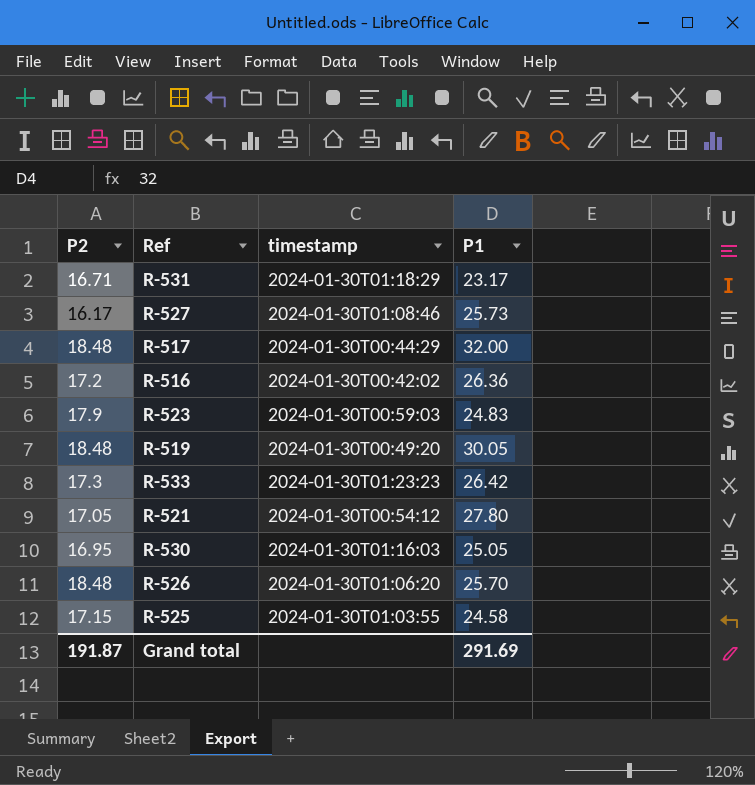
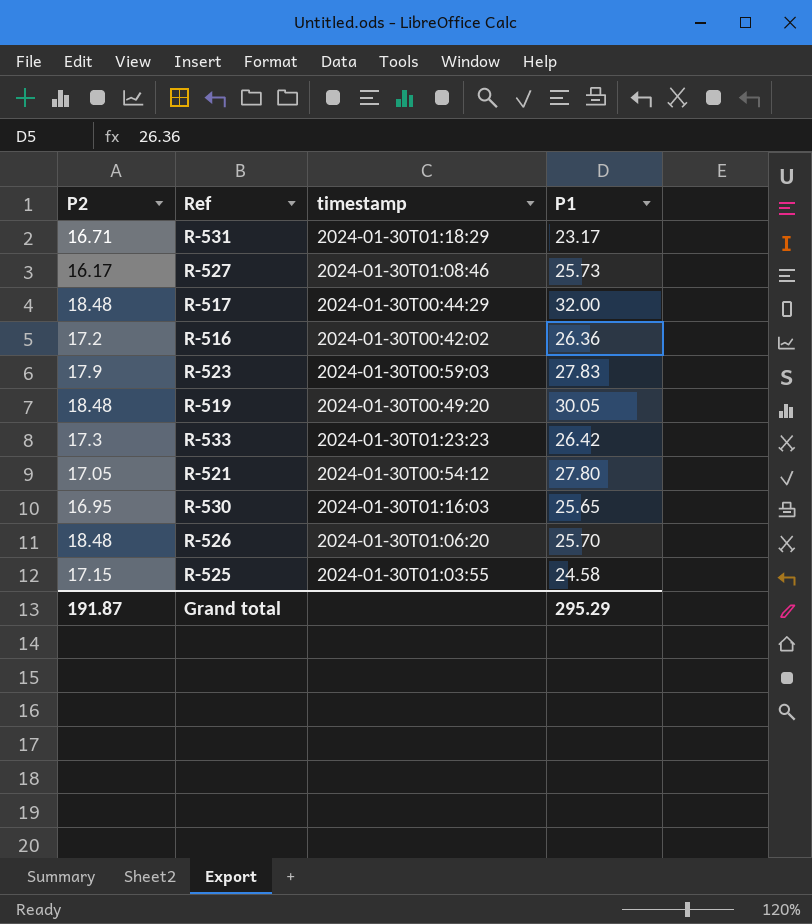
R-523 | P1: 24.83 -> 27.83
R-530 | P1: 25.05 -> 25.65
Grand total | P1: 291.69 -> 295.29

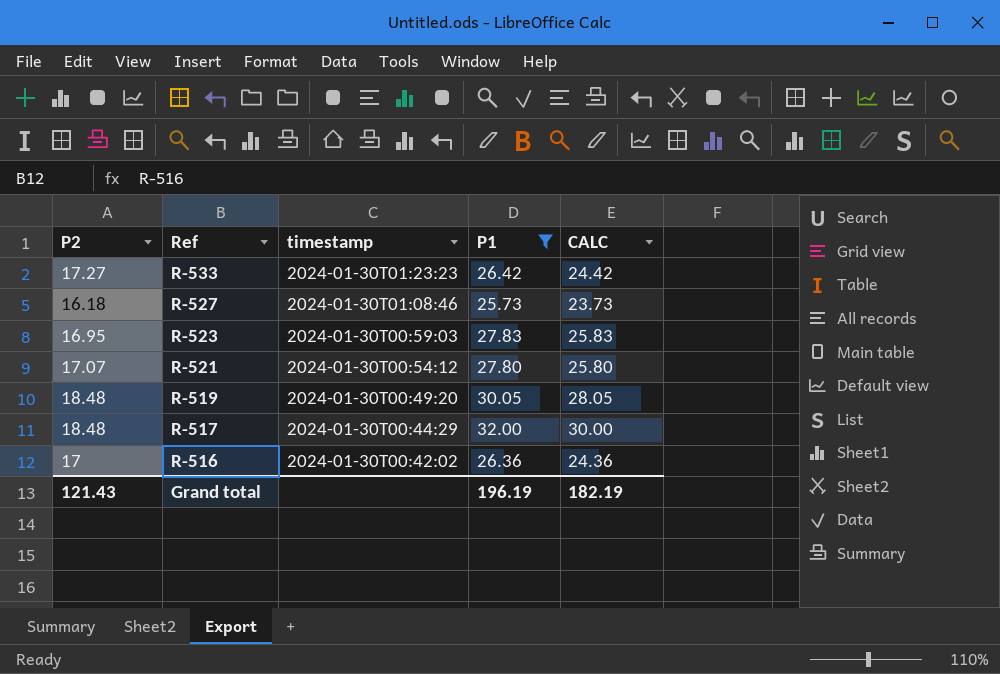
filter: none -> P1 >= 25.73
row order: none -> Ref descending
column CALC | formula: none -> [P1] - 2
R-533 | P2: 17.3 -> 17.27
R-527 | P2: 16.17 -> 16.18
R-523 | P2: 17.9 -> 16.95
R-521 | P2: 17.05 -> 17.07
R-516 | P2: 17.2 -> 17
Grand total | P2: 191.87 -> 121.43
Grand total | P1: 295.29 -> 196.19

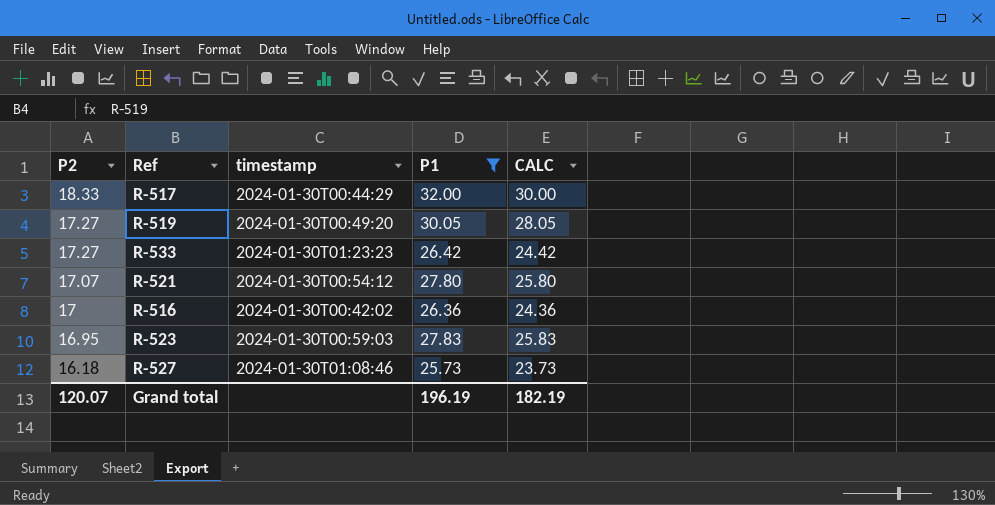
row order: Ref descending -> P2 descending
R-517 | P2: 18.48 -> 18.33
R-519 | P2: 18.48 -> 17.27
Grand total | P2: 121.43 -> 120.07

